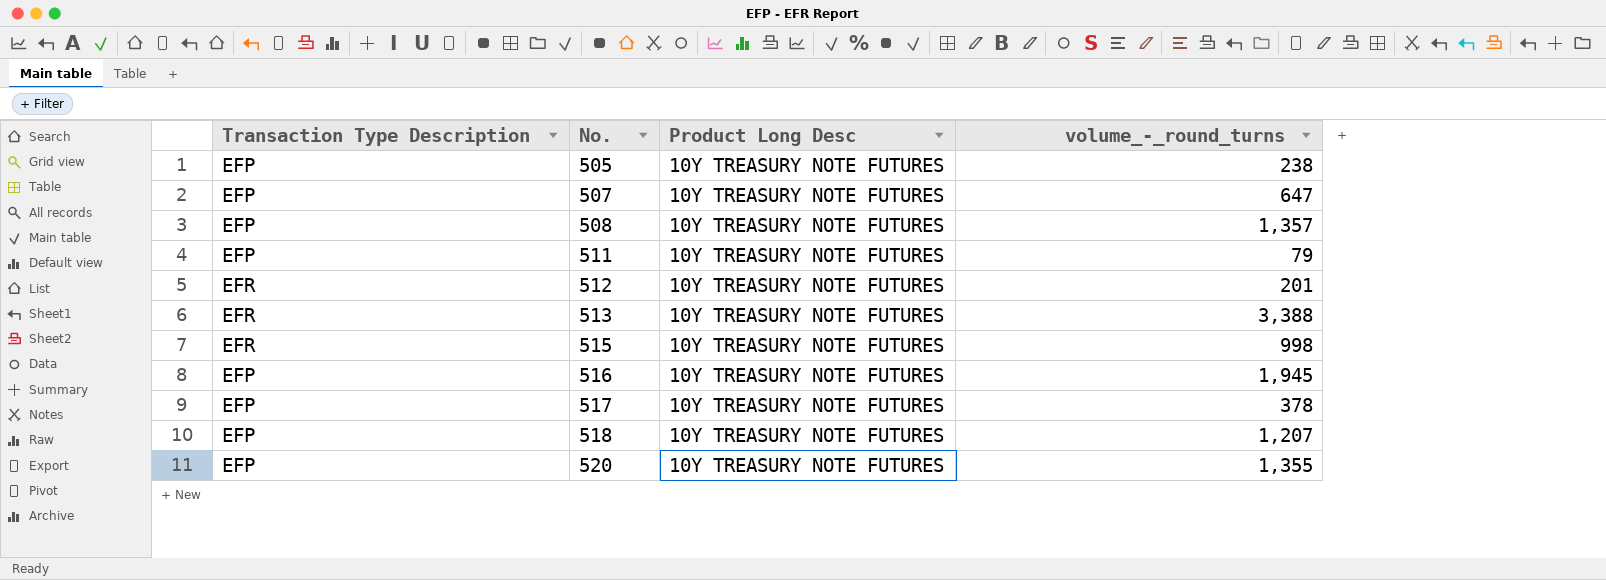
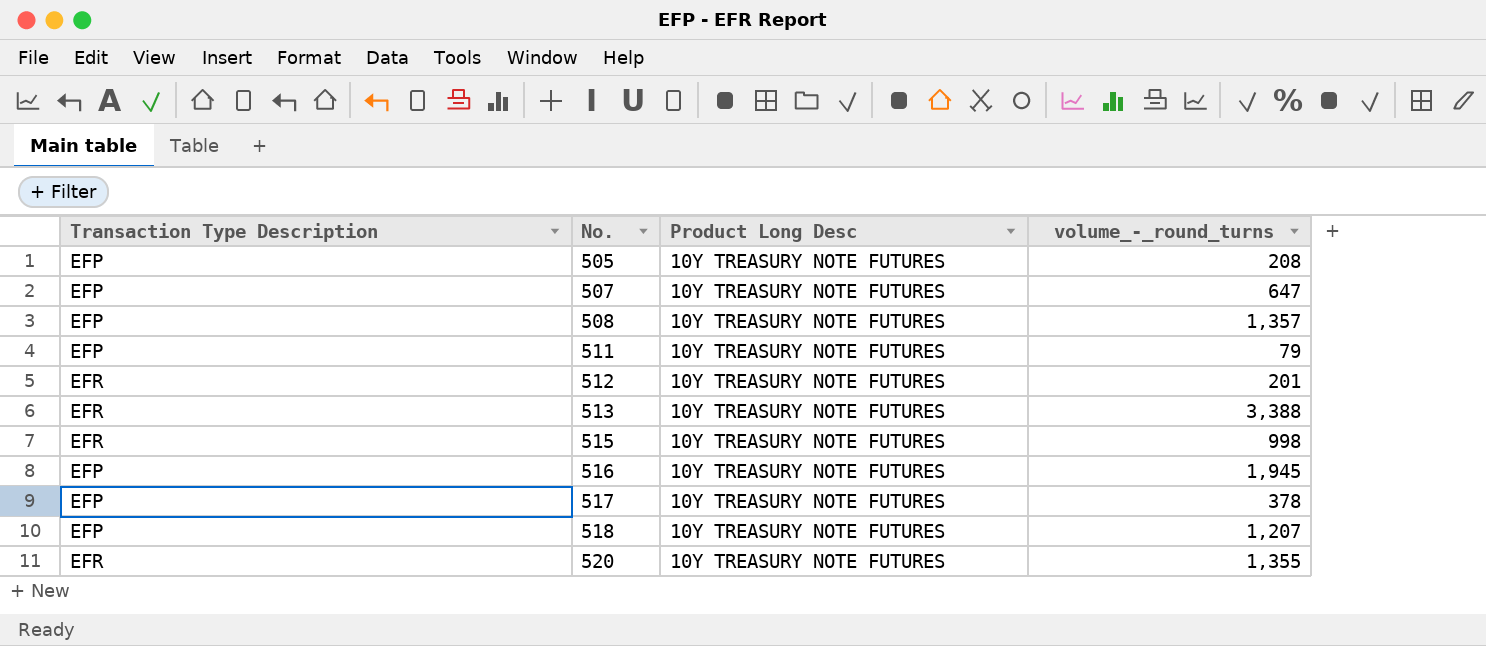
505 | volume_-_round_turns: 238 -> 208
520 | Transaction Type Description: EFP -> EFR

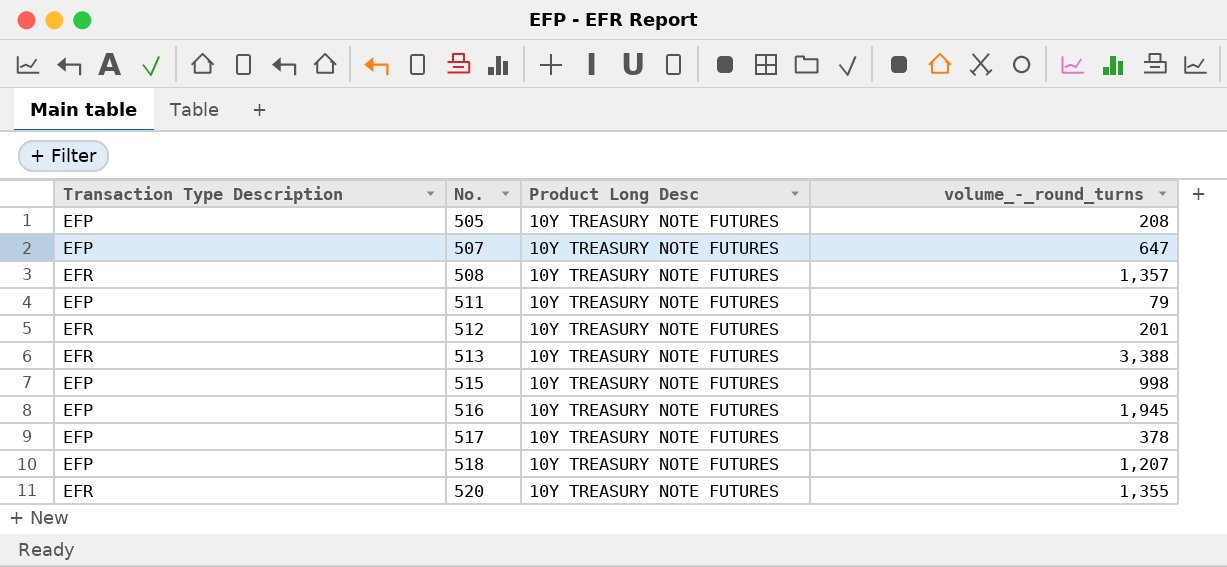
508 | Transaction Type Description: EFP -> EFR
515 | Transaction Type Description: EFR -> EFP

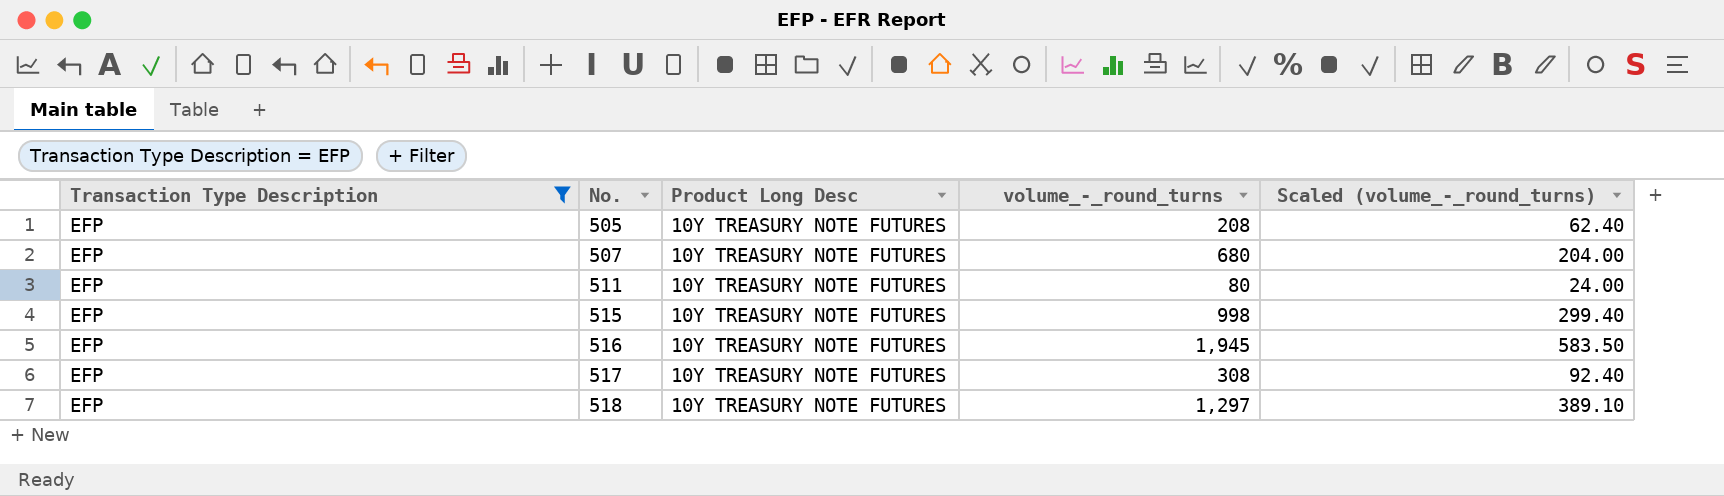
filter: none -> Transaction Type Description = EFP
column Scaled (volume_-_round_turns) | formula: none -> [volume_-_round_turns] * 0.3
507 | volume_-_round_turns: 647 -> 680
511 | volume_-_round_turns: 79 -> 80
517 | volume_-_round_turns: 378 -> 308
518 | volume_-_round_turns: 1,207 -> 1,297

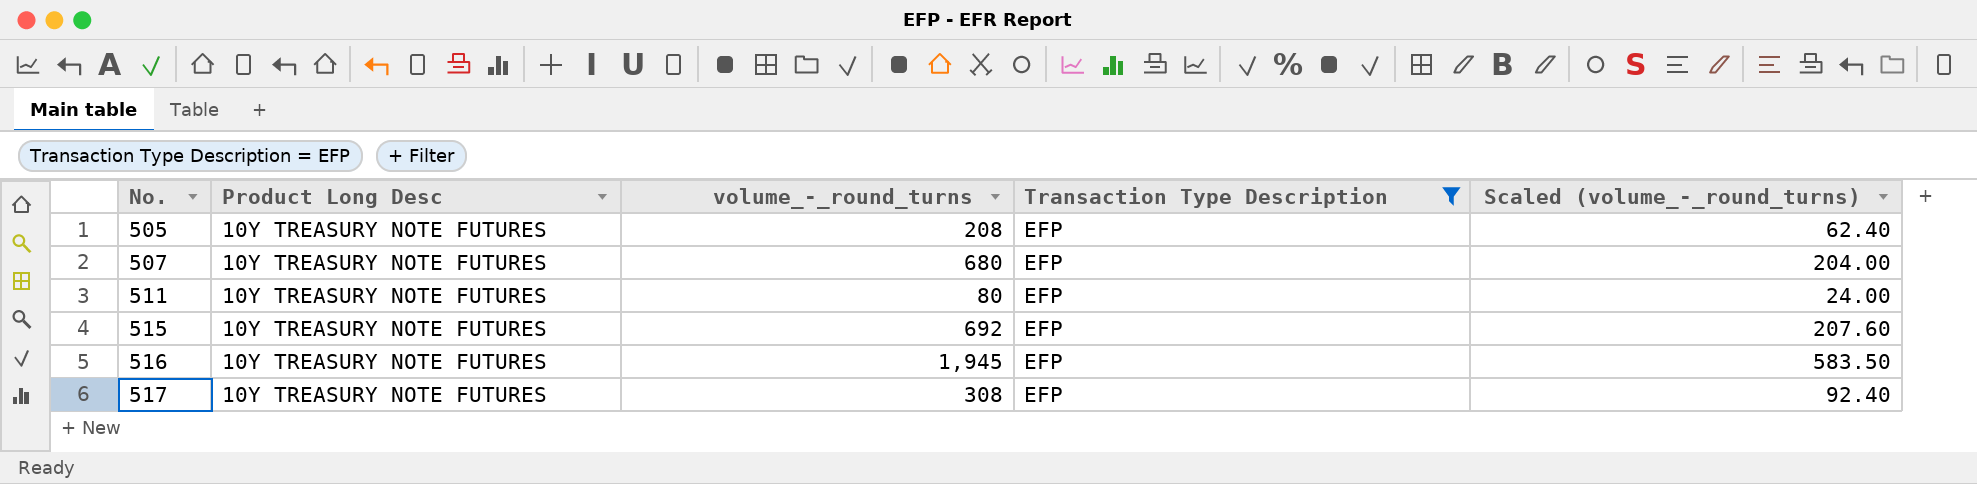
column Transaction Type Description | position: 1 -> 4
row 518: EFP | 10Y TREASURY NOTE FUTURES | 1,297 | 389.10 -> none
515 | volume_-_round_turns: 998 -> 692
515 | Scaled (volume_-_round_turns): 299.40 -> 207.60

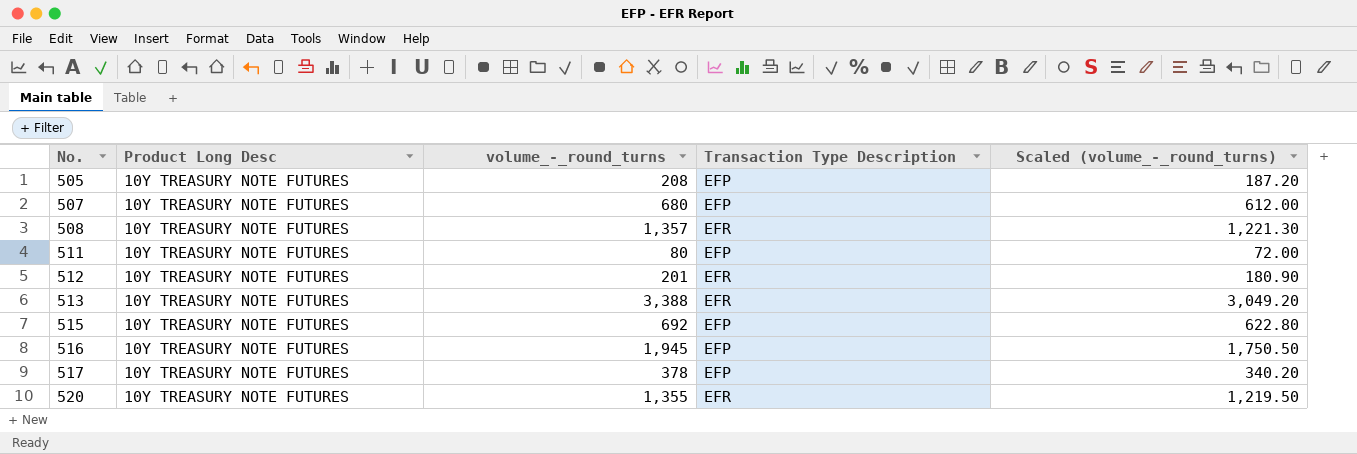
filter: Transaction Type Description = EFP -> none
column Scaled (volume_-_round_turns) | formula: [volume_-_round_turns] * 0.3 -> [volume_-_round_turns] * 0.9
517 | volume_-_round_turns: 308 -> 378

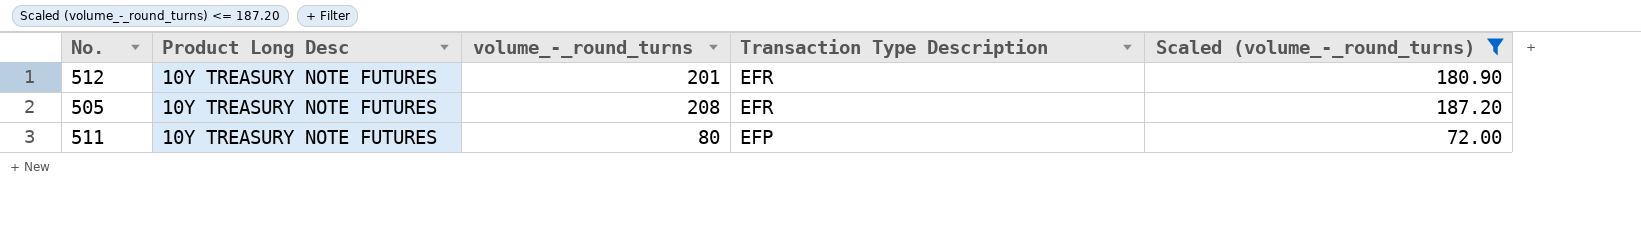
filter: none -> Scaled (volume_-_round_turns) <= 187.20
row order: No. ascending -> Transaction Type Description descending
505 | Transaction Type Description: EFP -> EFR

